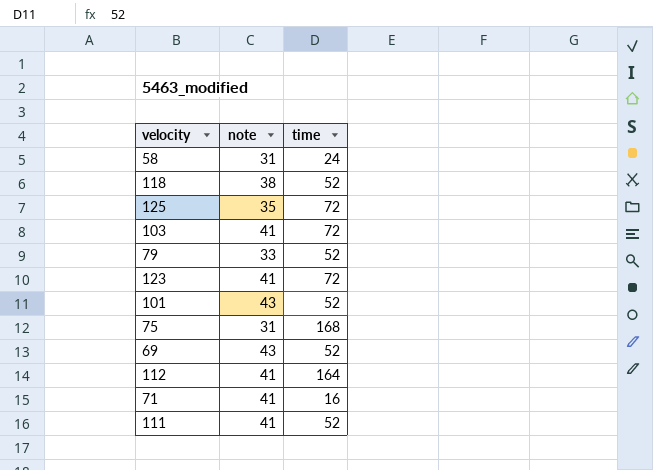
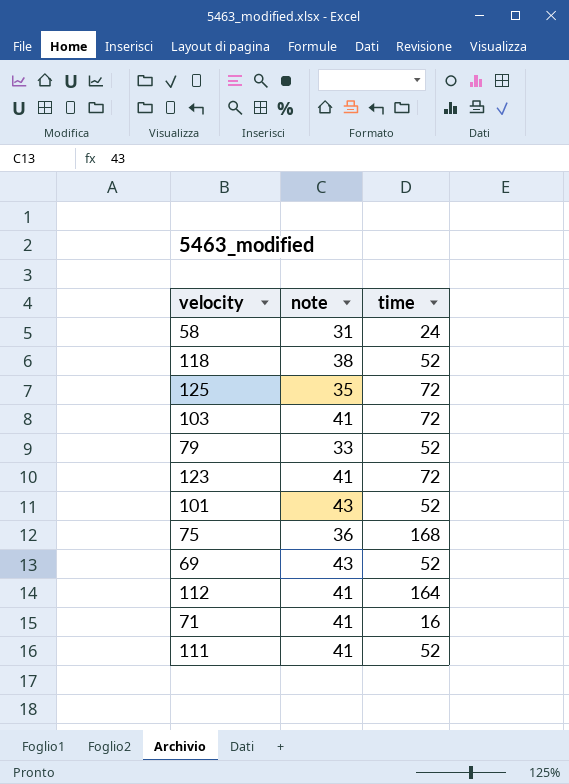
75 | note: 31 -> 36

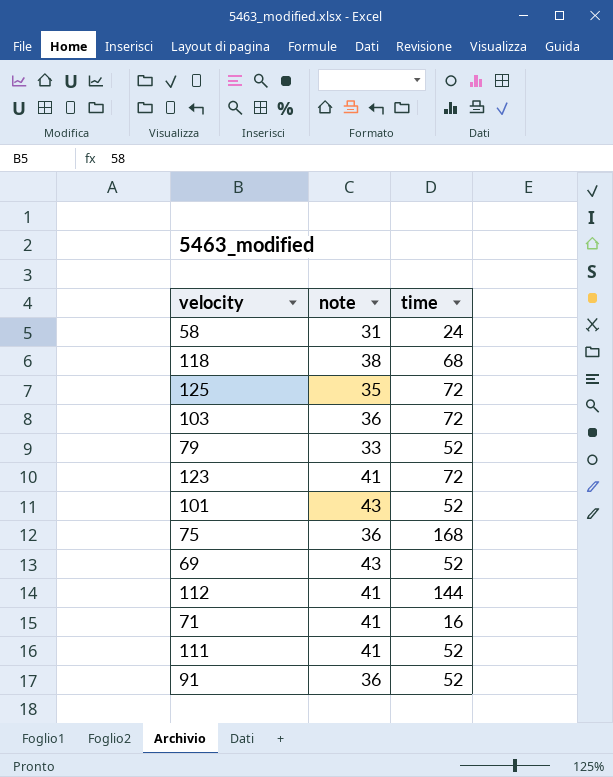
118 | time: 52 -> 68
103 | note: 41 -> 36
112 | time: 164 -> 144
row 91: none -> 36 | 52

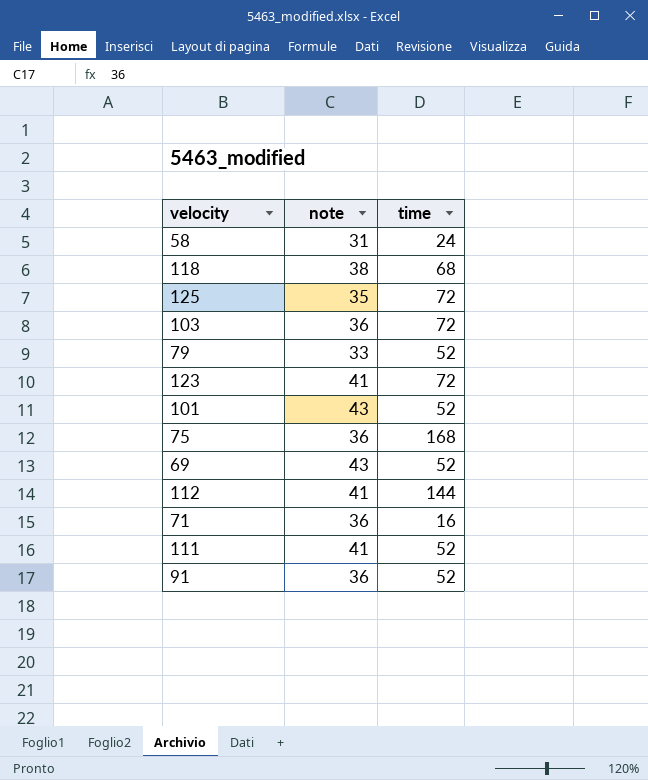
71 | note: 41 -> 36

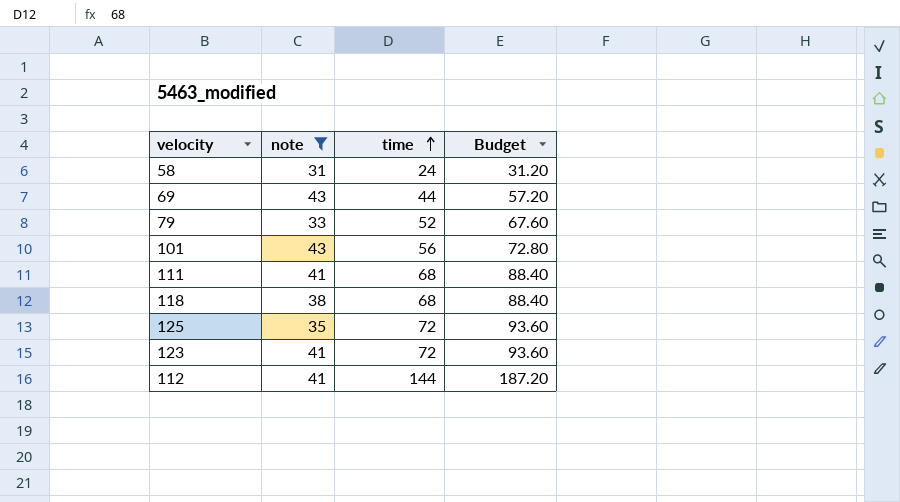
filter: none -> note != 36
row order: none -> time ascending
column Budget | formula: none -> [time] * 1.3
69 | time: 52 -> 44
101 | time: 52 -> 56
111 | time: 52 -> 68

